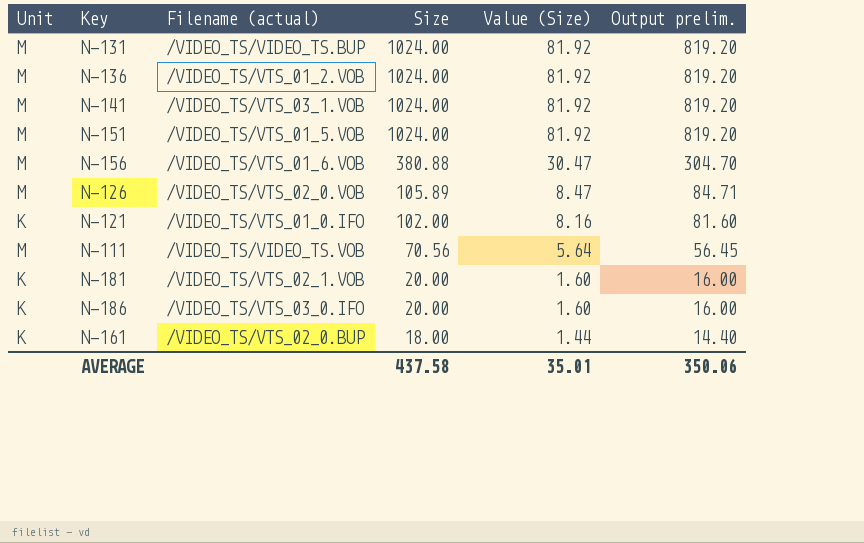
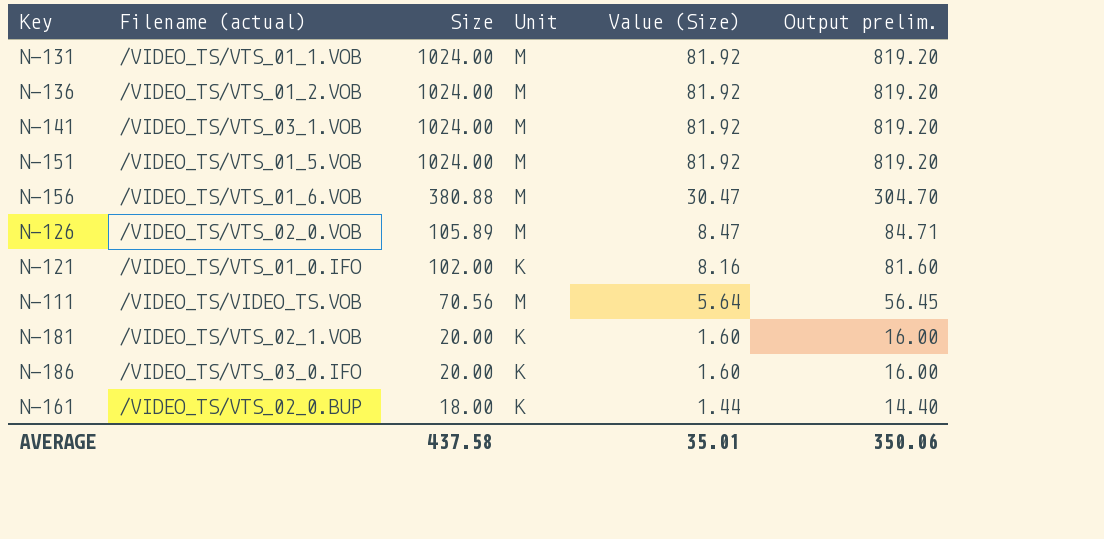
column Unit | position: 1 -> 4
N-131 | Filename (actual): /VIDEO_TS/VIDEO_TS.BUP -> /VIDEO_TS/VTS_01_1.VOB

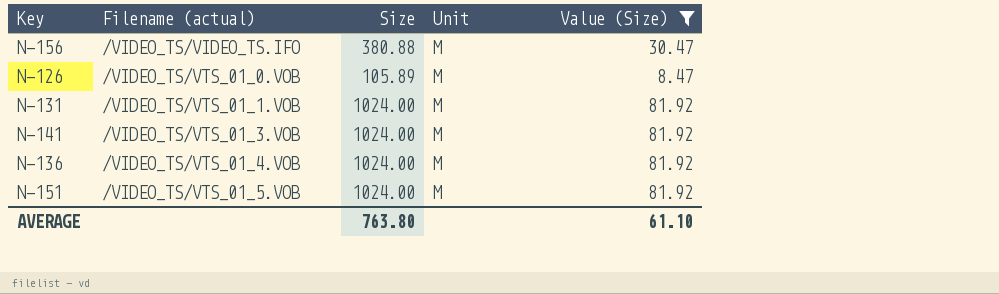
filter: none -> Value (Size) >= 8.47
row order: Size descending -> Filename (actual) ascending
column Output prelim. | formula: [Size] * 0.8 -> none
N-156 | Filename (actual): /VIDEO_TS/VTS_01_6.VOB -> /VIDEO_TS/VIDEO_TS.IFO
N-126 | Filename (actual): /VIDEO_TS/VTS_02_0.VOB -> /VIDEO_TS/VTS_01_0.VOB
N-141 | Filename (actual): /VIDEO_TS/VTS_03_1.VOB -> /VIDEO_TS/VTS_01_3.VOB
N-136 | Filename (actual): /VIDEO_TS/VTS_01_2.VOB -> /VIDEO_TS/VTS_01_4.VOB
AVERAGE | Size: 437.58 -> 763.80
AVERAGE | Value (Size): 35.01 -> 61.10

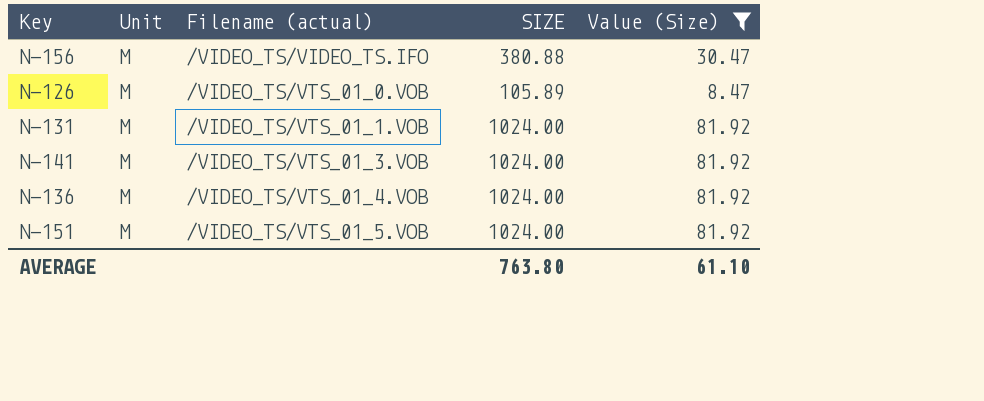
column Unit | position: 4 -> 2
column name: Size -> SIZE

